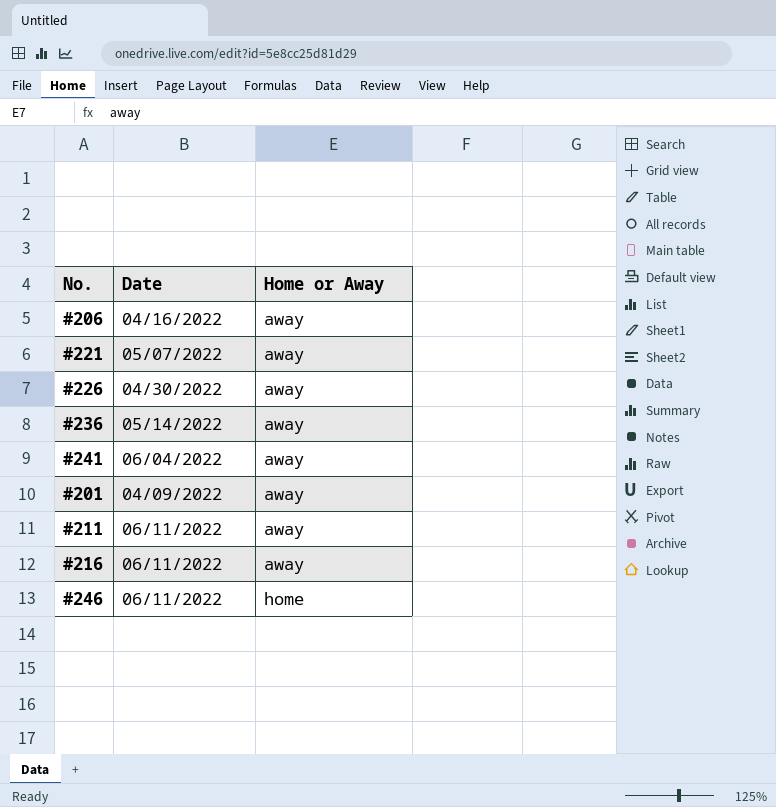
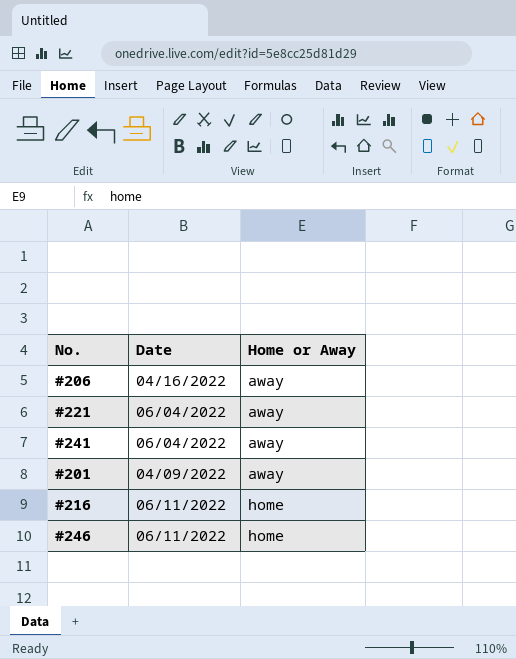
row #226: 04/30/2022 | away -> none
row #236: 05/14/2022 | away -> none
row #211: 06/11/2022 | away -> none
#221 | Date: 05/07/2022 -> 06/04/2022
#216 | Home or Away: away -> home

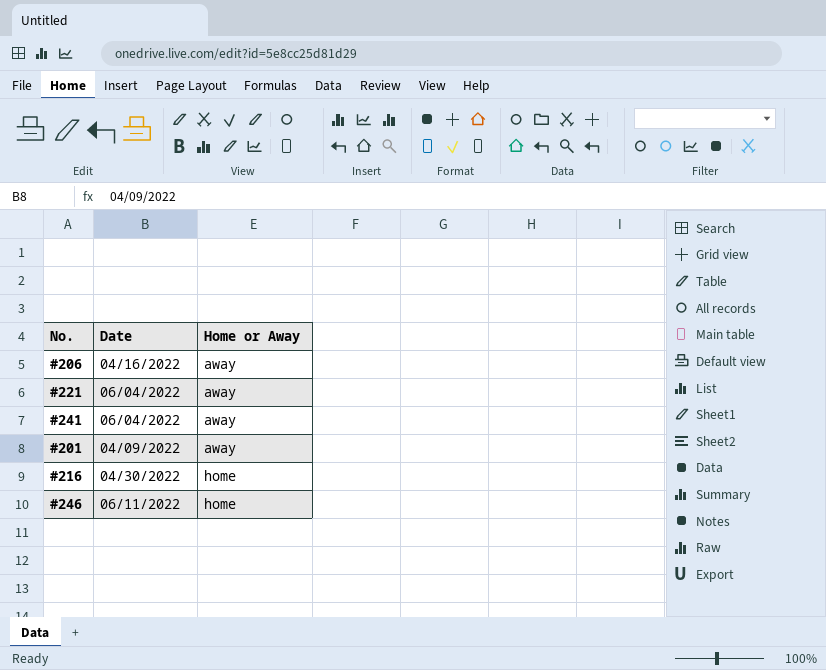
#216 | Date: 06/11/2022 -> 04/30/2022

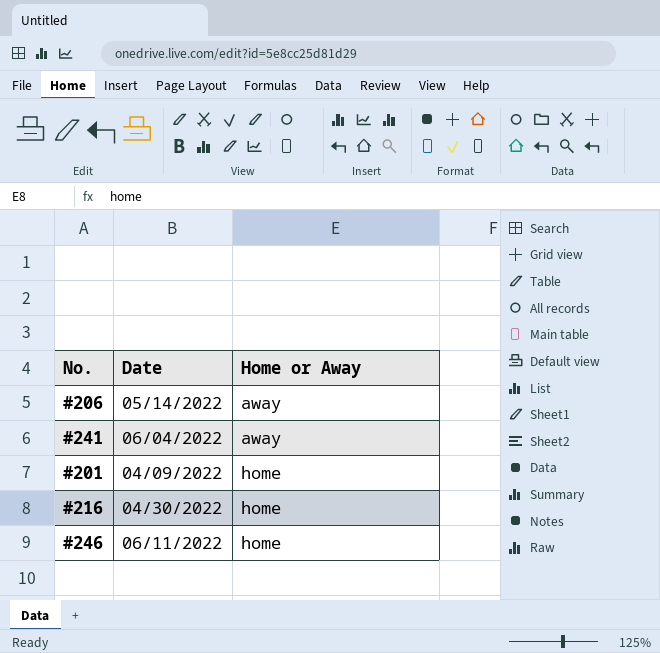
row #221: 06/04/2022 | away -> none
#206 | Date: 04/16/2022 -> 05/14/2022
#201 | Home or Away: away -> home

